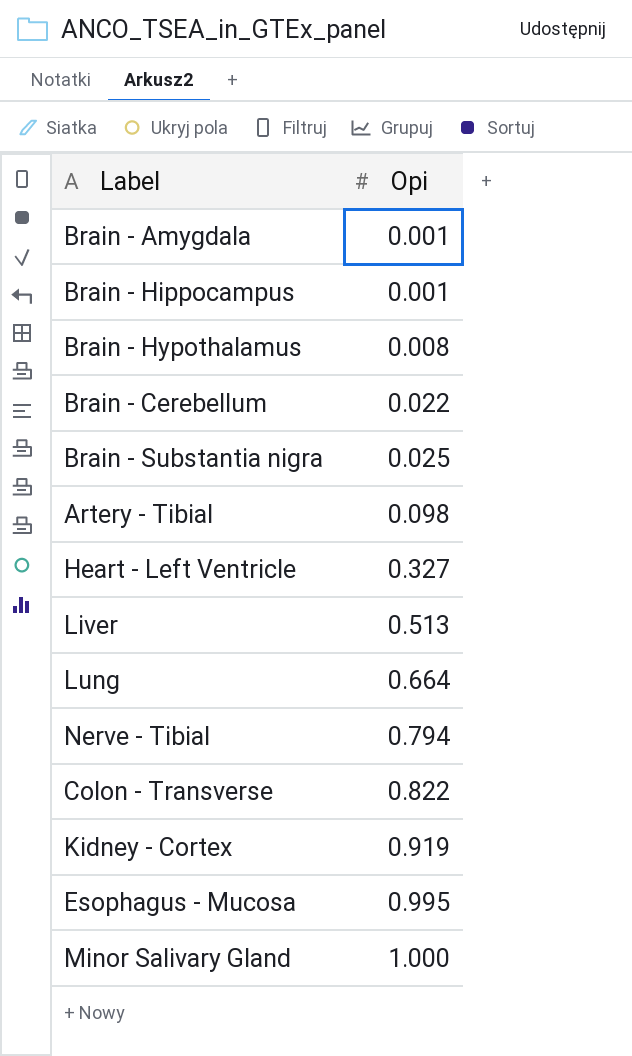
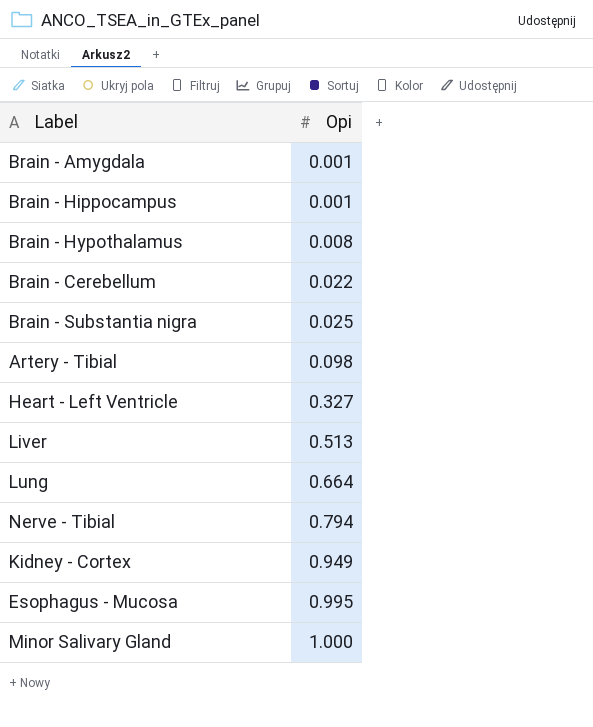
row Colon - Transverse: 0.822 -> none
Kidney - Cortex | Opi: 0.919 -> 0.949

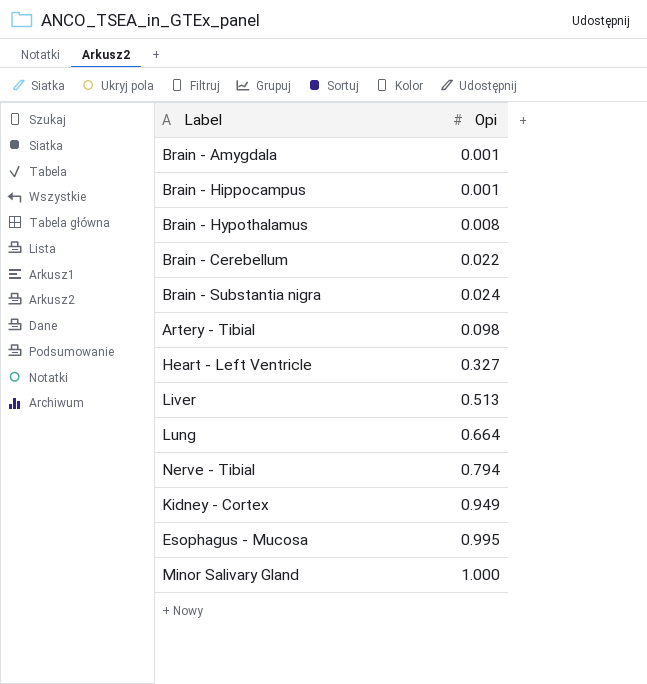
Brain - Substantia nigra | Opi: 0.025 -> 0.024

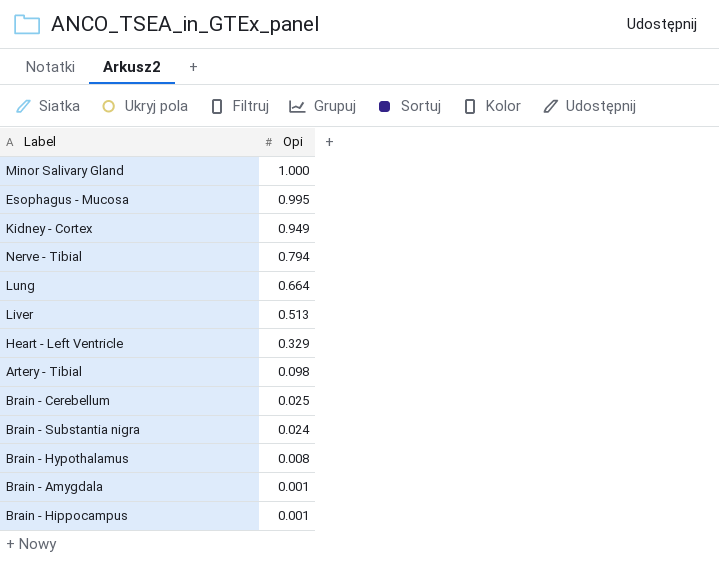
row order: Opi ascending -> Opi descending
Heart - Left Ventricle | Opi: 0.327 -> 0.329
Brain - Cerebellum | Opi: 0.022 -> 0.025

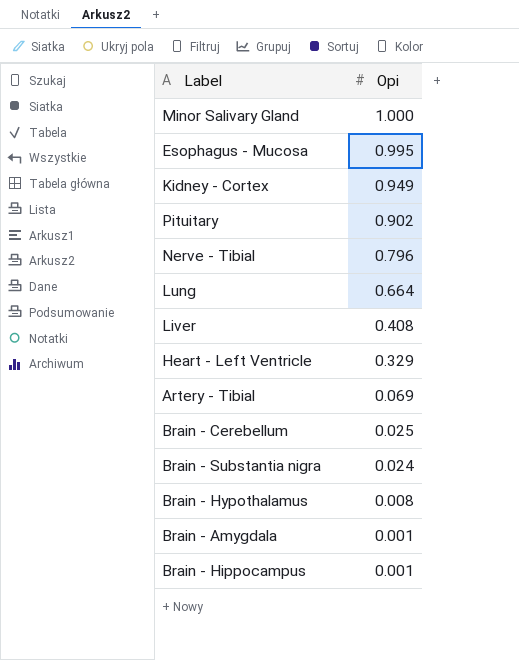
row Pituitary: none -> 0.902
Nerve - Tibial | Opi: 0.794 -> 0.796
Liver | Opi: 0.513 -> 0.408
Artery - Tibial | Opi: 0.098 -> 0.069

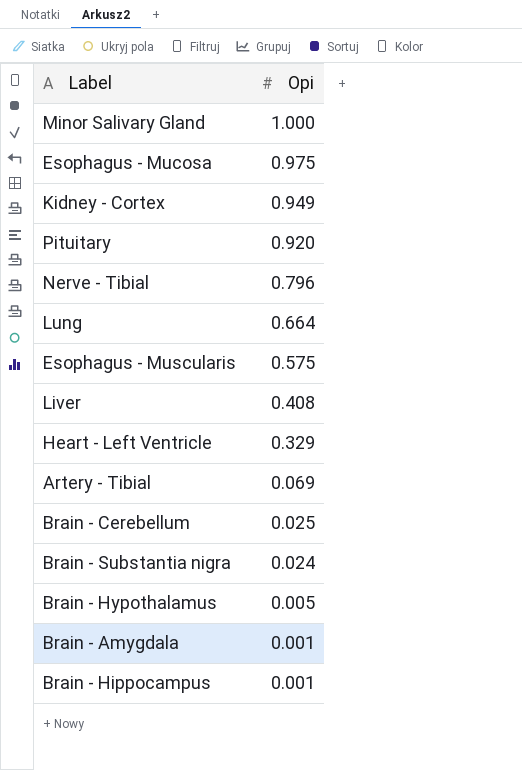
Esophagus - Mucosa | Opi: 0.995 -> 0.975
Pituitary | Opi: 0.902 -> 0.920
row Esophagus - Muscularis: none -> 0.575
Brain - Hypothalamus | Opi: 0.008 -> 0.005

